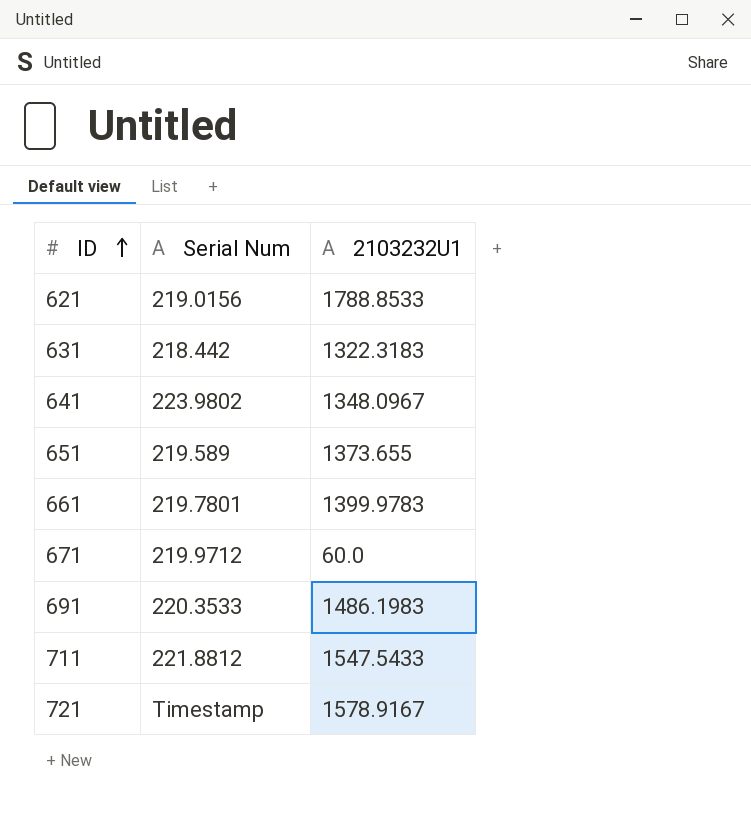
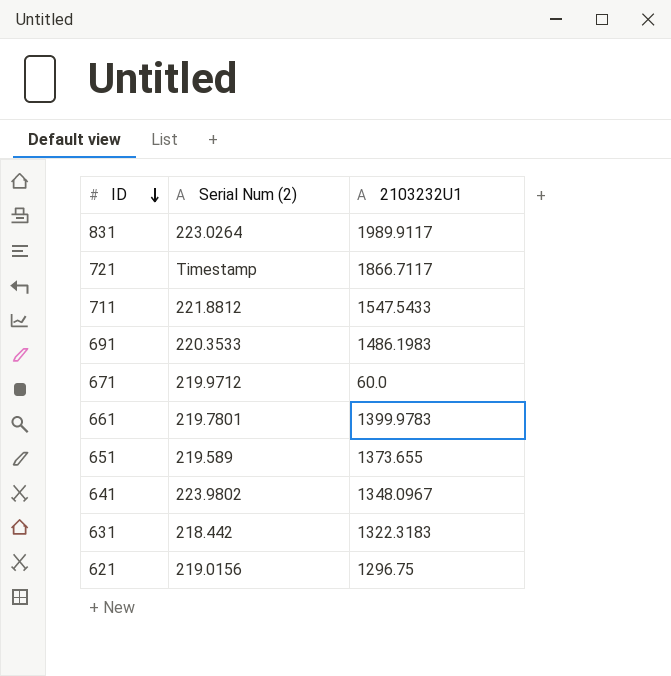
row order: ID ascending -> ID descending
column name: Serial Num -> Serial Num (2)
row 831: none -> 223.0264 | 1989.9117
721 | 2103232U1: 1578.9167 -> 1866.7117
621 | 2103232U1: 1788.8533 -> 1296.75

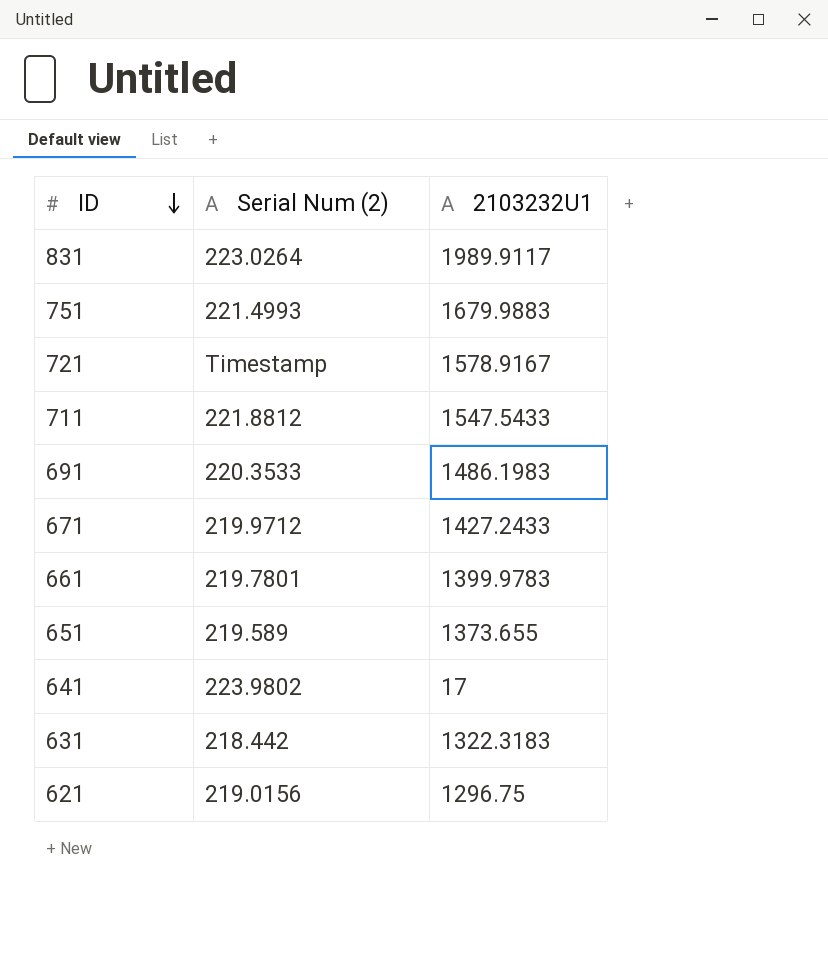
row 751: none -> 221.4993 | 1679.9883
721 | 2103232U1: 1866.7117 -> 1578.9167
671 | 2103232U1: 60.0 -> 1427.2433
641 | 2103232U1: 1348.0967 -> 17

